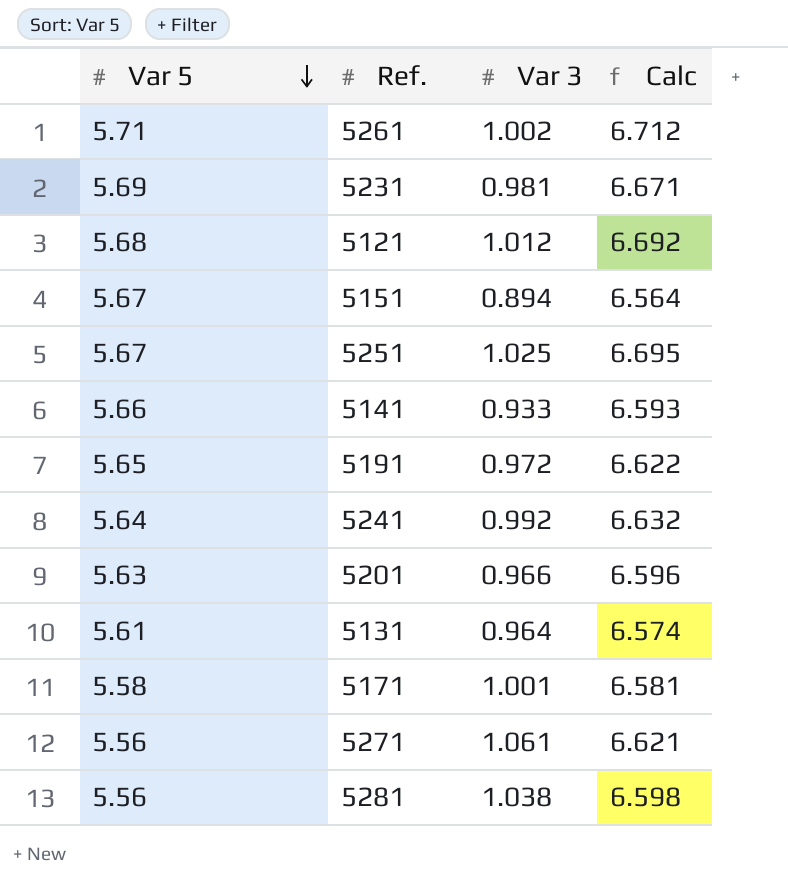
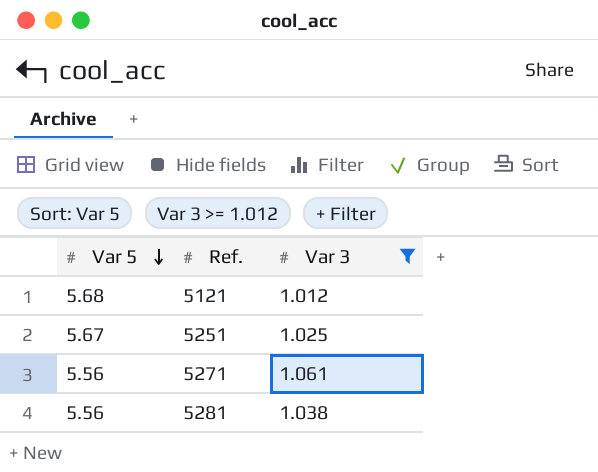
filter: none -> Var 3 >= 1.012
column Calc | formula: [Var 5] + [Var 3] -> none

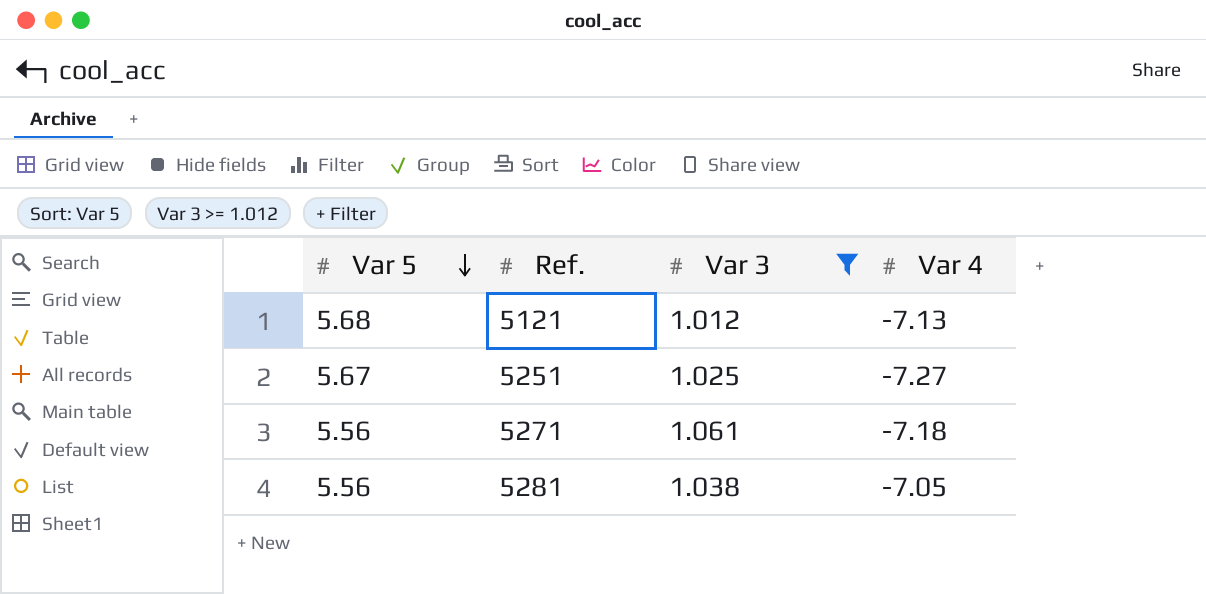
column Var 4 | position: none -> 4

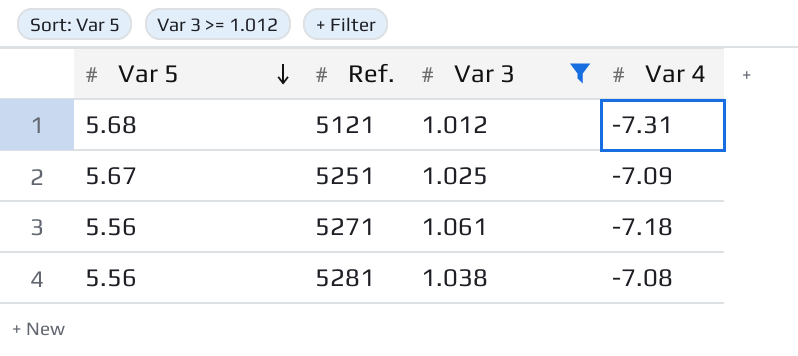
5121 | Var 4: -7.13 -> -7.31
5251 | Var 4: -7.27 -> -7.09
5281 | Var 4: -7.05 -> -7.08

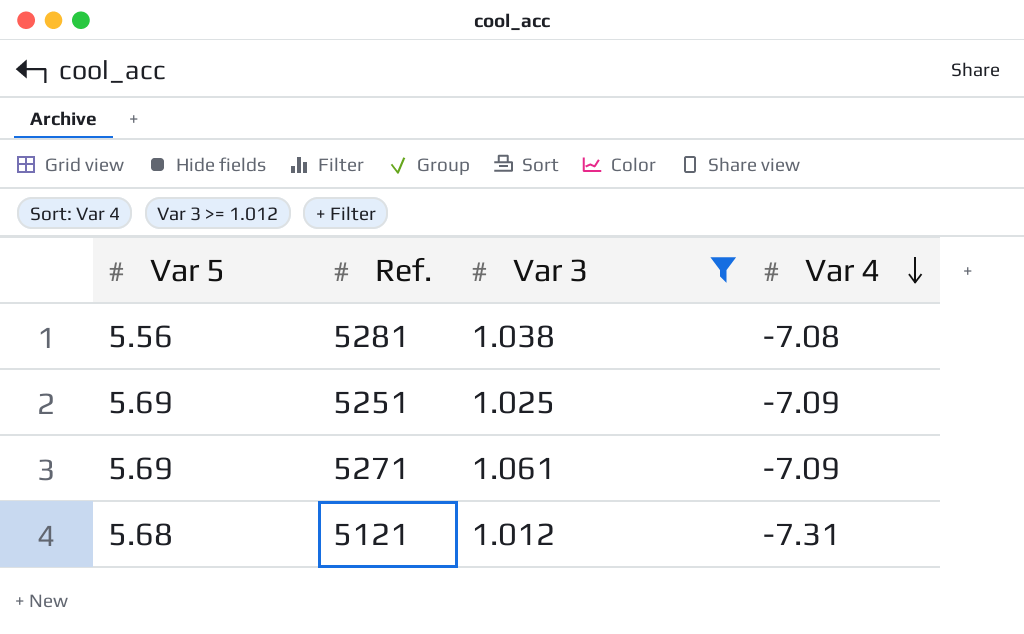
row order: Var 5 descending -> Var 4 descending
5251 | Var 5: 5.67 -> 5.69
5271 | Var 5: 5.56 -> 5.69
5271 | Var 4: -7.18 -> -7.09

